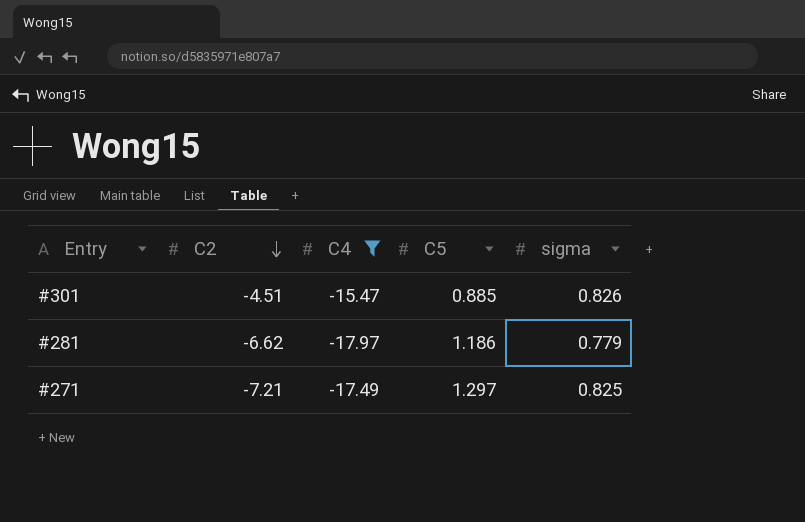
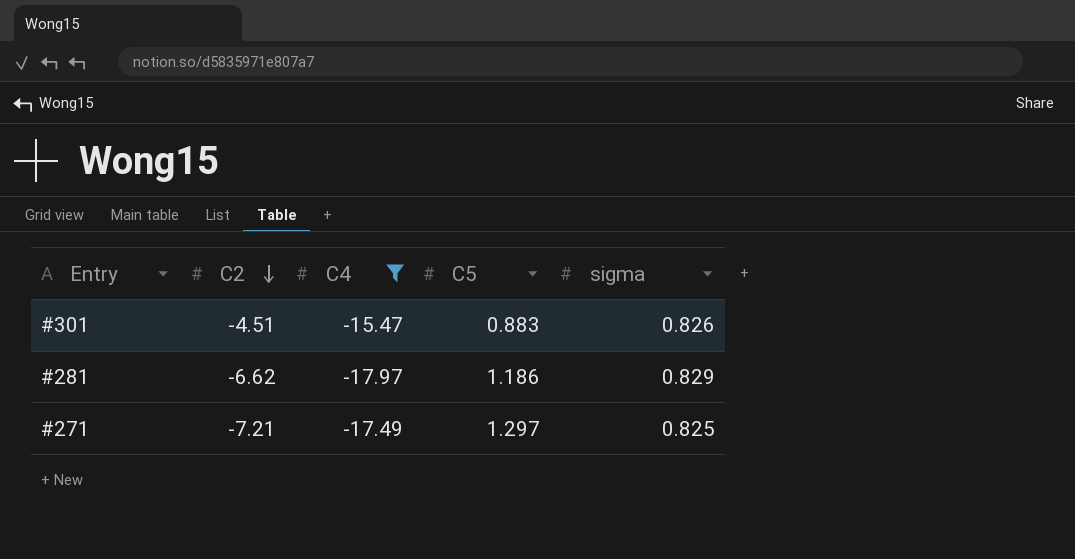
#301 | C5: 0.885 -> 0.883
#281 | sigma: 0.779 -> 0.829

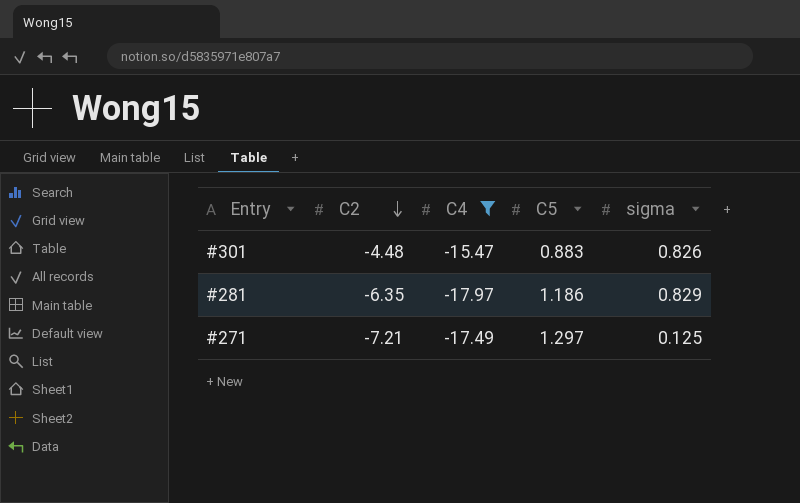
#301 | C2: -4.51 -> -4.48
#281 | C2: -6.62 -> -6.35
#271 | sigma: 0.825 -> 0.125

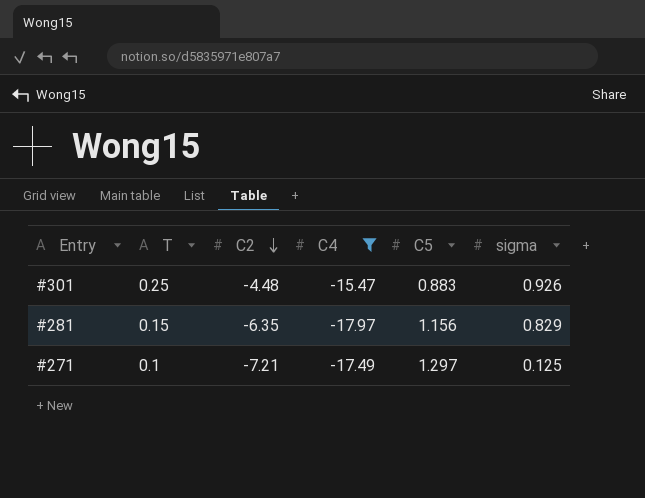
column T | position: none -> 2
#301 | sigma: 0.826 -> 0.926
#281 | C5: 1.186 -> 1.156

